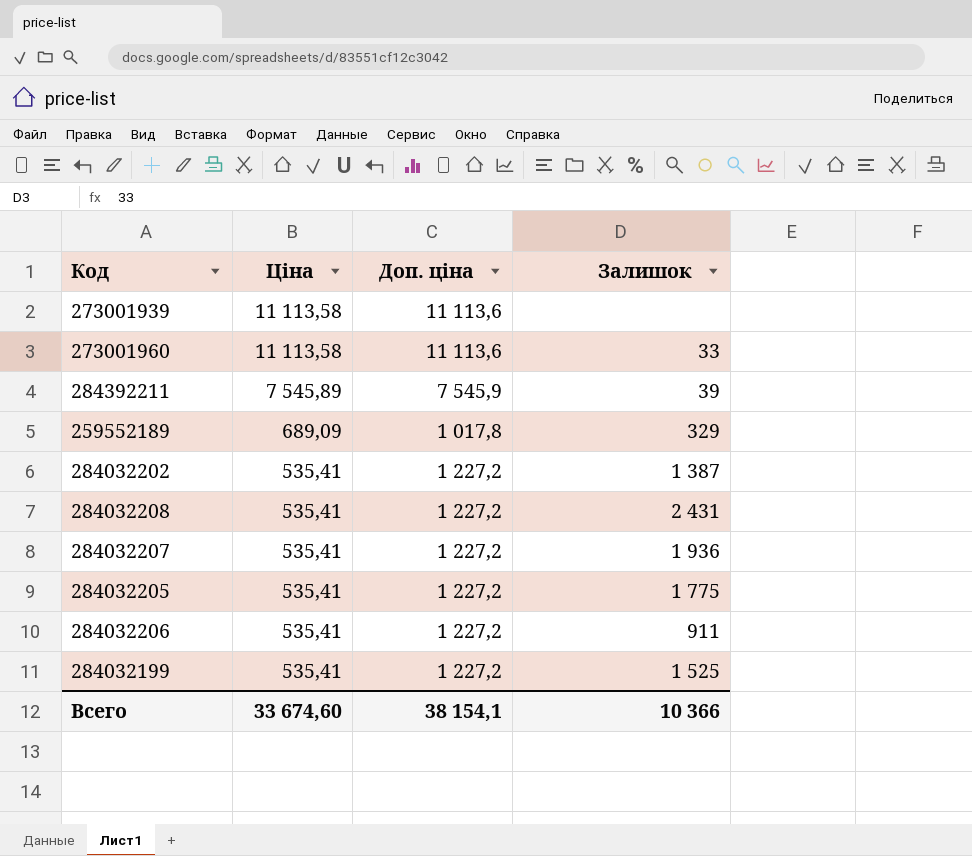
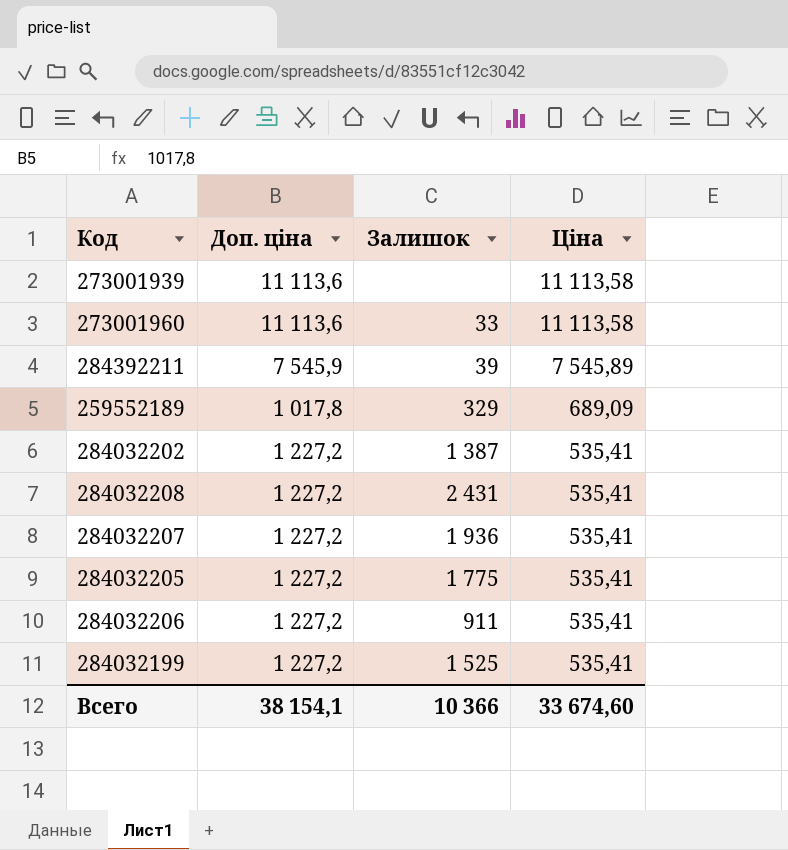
column Ціна | position: 2 -> 4

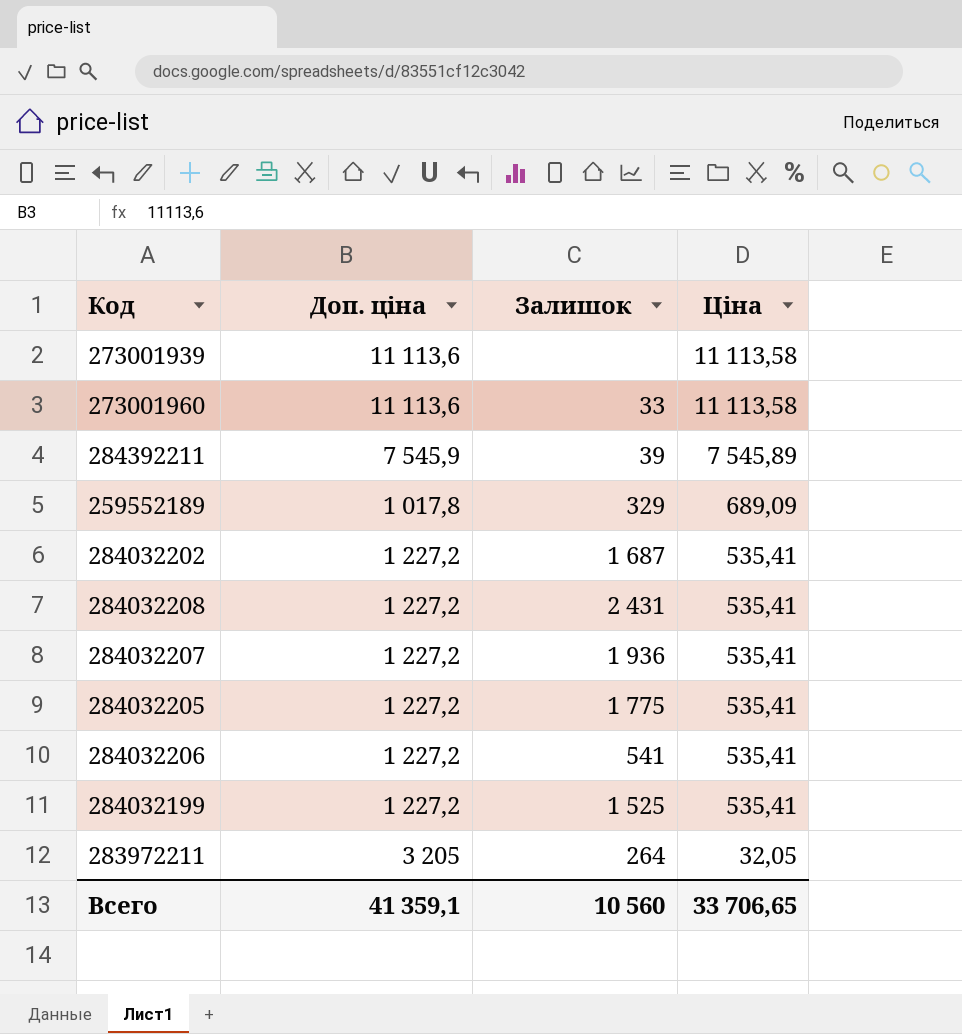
284032202 | Залишок: 1 387 -> 1 687
284032206 | Залишок: 911 -> 541
row 283972211: none -> 3 205 | 264 | 32,05
Всего | Доп. ціна: 38 154,1 -> 41 359,1
Всего | Залишок: 10 366 -> 10 560
Всего | Ціна: 33 674,60 -> 33 706,65

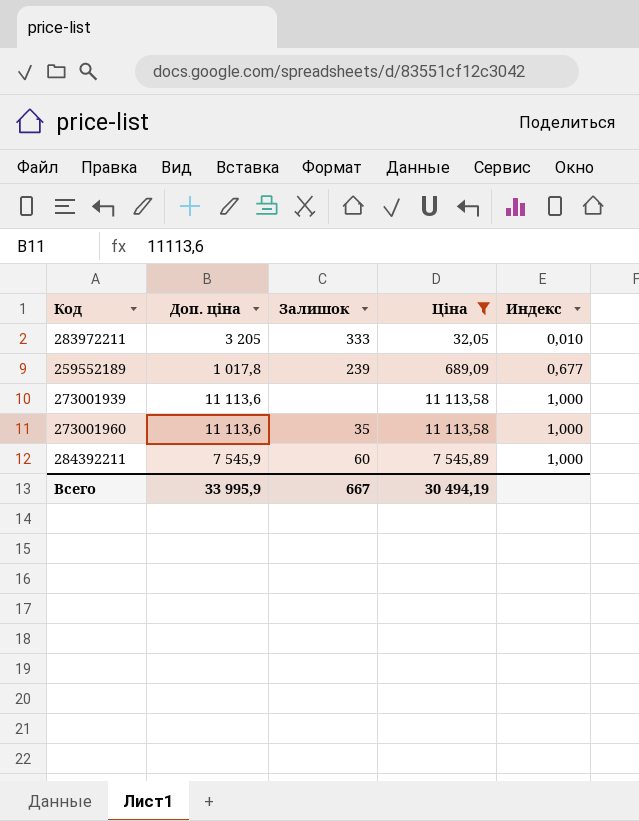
filter: none -> Ціна != 535,41
row order: Ціна descending -> Индекс ascending
column Индекс | formula: none -> [Ціна] / [Доп. ціна]
283972211 | Залишок: 264 -> 333
259552189 | Залишок: 329 -> 239
273001960 | Залишок: 33 -> 35
284392211 | Залишок: 39 -> 60
Всего | Доп. ціна: 41 359,1 -> 33 995,9
Всего | Залишок: 10 560 -> 667
Всего | Ціна: 33 706,65 -> 30 494,19

